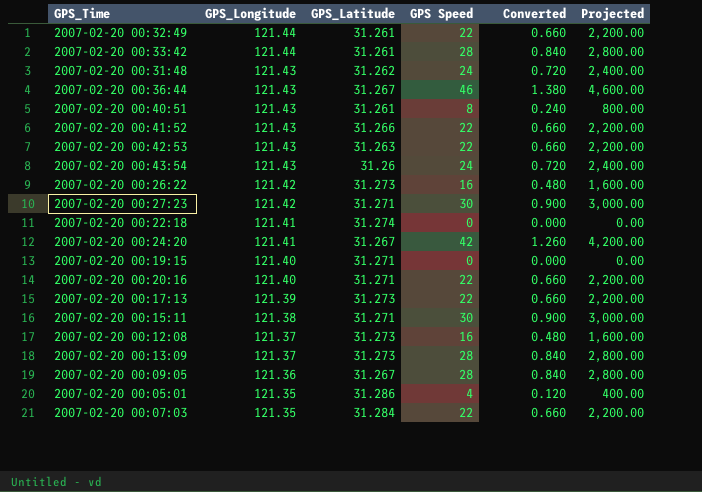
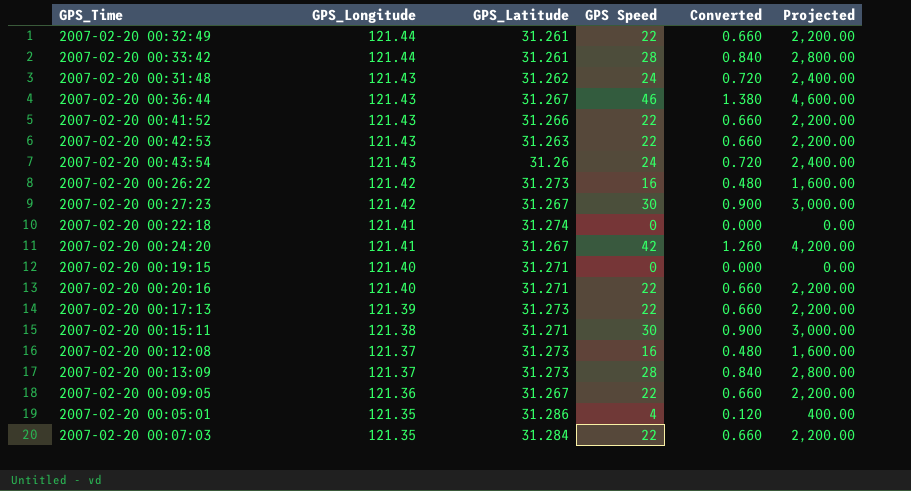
row 2007-02-20 00:40:51: 121.43 | 31.261 | 8 | 0.240 | 800.00 -> none
2007-02-20 00:27:23 | GPS_Latitude: 31.271 -> 31.267
2007-02-20 00:09:05 | GPS Speed: 28 -> 22
2007-02-20 00:09:05 | Converted: 0.840 -> 0.660
2007-02-20 00:09:05 | Projected: 2,800.00 -> 2,200.00

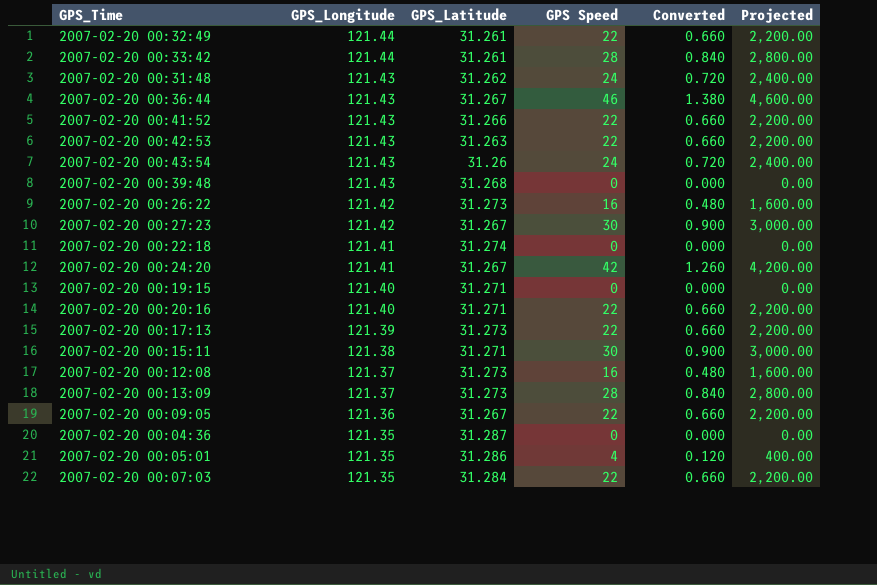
row 2007-02-20 00:39:48: none -> 121.43 | 31.268 | 0 | 0.000 | 0.00
row 2007-02-20 00:04:36: none -> 121.35 | 31.287 | 0 | 0.000 | 0.00

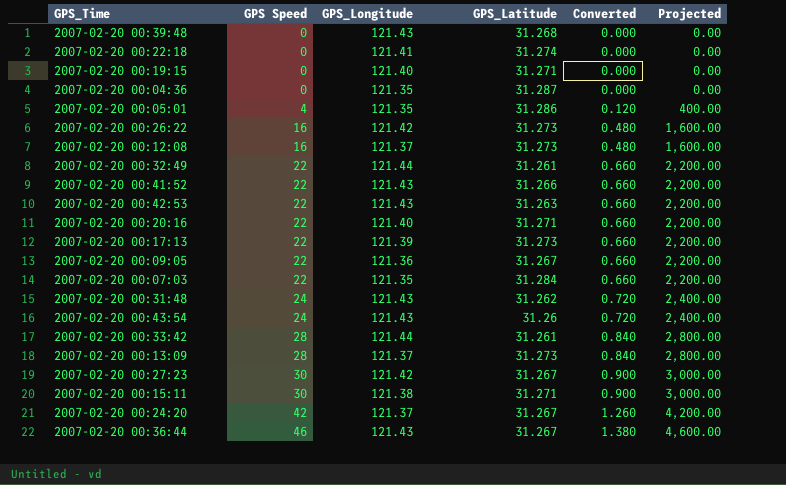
row order: GPS_Longitude descending -> GPS Speed ascending
column GPS Speed | position: 4 -> 2
2007-02-20 00:24:20 | GPS_Longitude: 121.41 -> 121.37

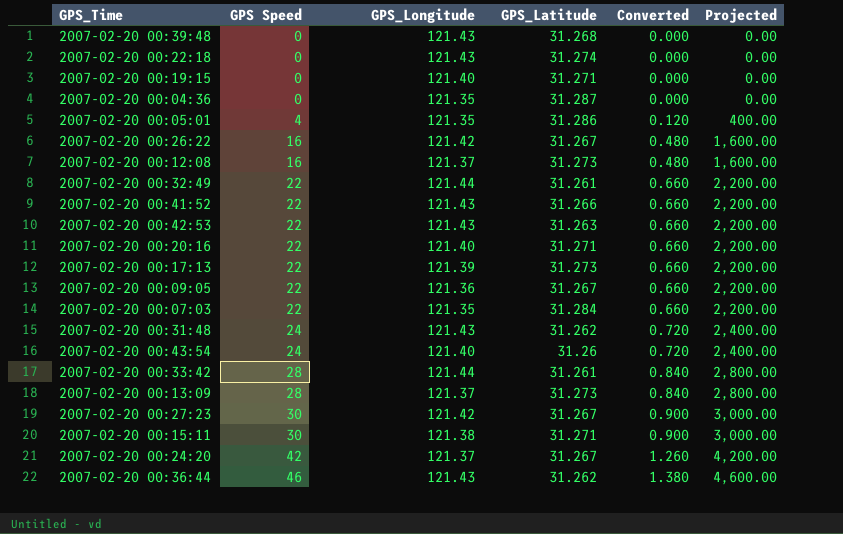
2007-02-20 00:22:18 | GPS_Longitude: 121.41 -> 121.43
2007-02-20 00:26:22 | GPS_Latitude: 31.273 -> 31.267
2007-02-20 00:43:54 | GPS_Longitude: 121.43 -> 121.40
2007-02-20 00:36:44 | GPS_Latitude: 31.267 -> 31.262

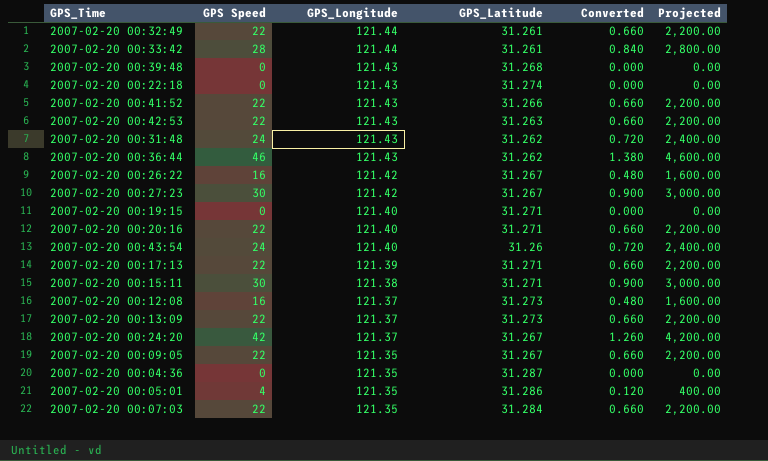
row order: GPS Speed ascending -> GPS_Longitude descending
2007-02-20 00:17:13 | GPS_Latitude: 31.273 -> 31.271
2007-02-20 00:13:09 | GPS Speed: 28 -> 22
2007-02-20 00:13:09 | Converted: 0.840 -> 0.660
2007-02-20 00:13:09 | Projected: 2,800.00 -> 2,200.00
2007-02-20 00:09:05 | GPS_Longitude: 121.36 -> 121.35

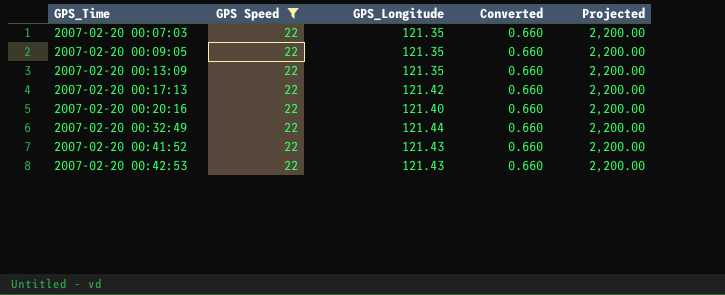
filter: none -> GPS Speed = 22
row order: GPS_Longitude descending -> GPS_Time ascending
column GPS_Latitude | position: 4 -> none
2007-02-20 00:13:09 | GPS_Longitude: 121.37 -> 121.35
2007-02-20 00:17:13 | GPS_Longitude: 121.39 -> 121.42

